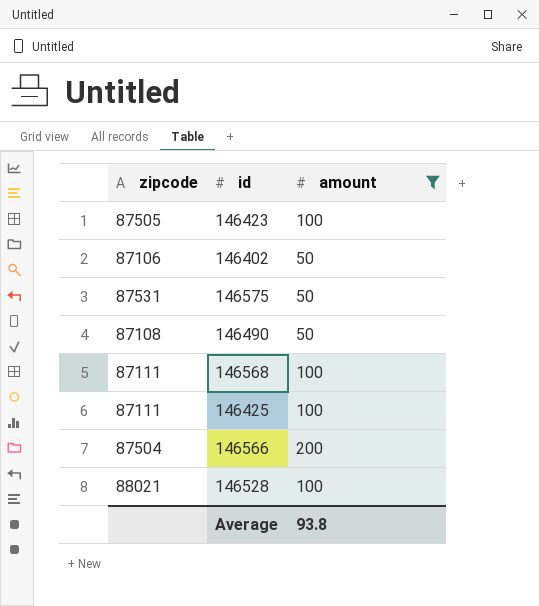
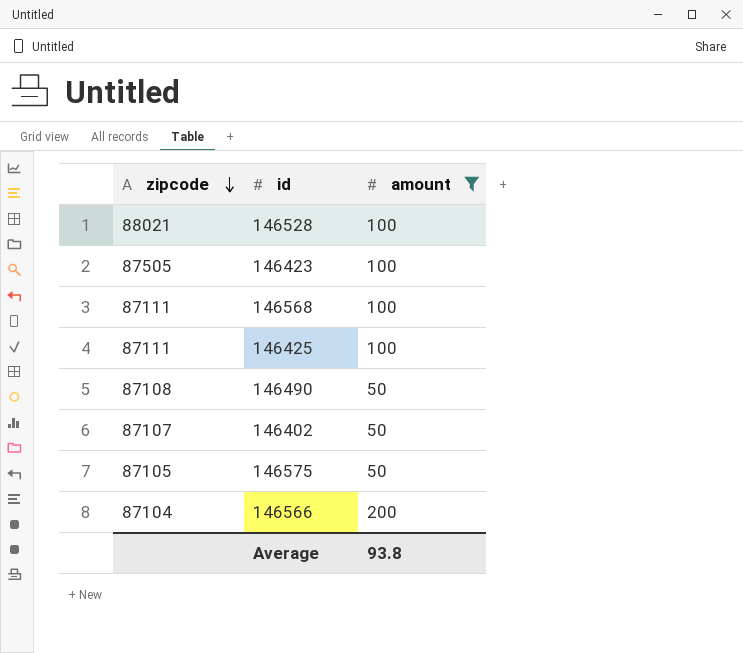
row order: none -> zipcode descending
146402 | zipcode: 87106 -> 87107
146575 | zipcode: 87531 -> 87105
146566 | zipcode: 87504 -> 87104

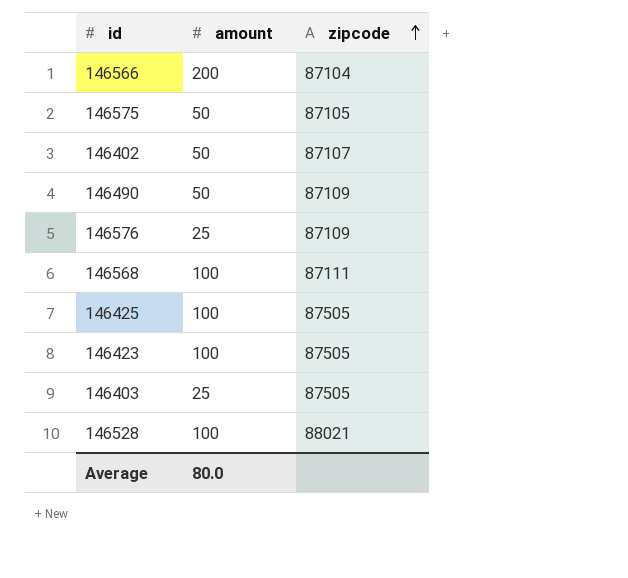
filter: amount != 25 -> none
row order: zipcode descending -> zipcode ascending
column zipcode | position: 1 -> 3
146490 | zipcode: 87108 -> 87109
146425 | zipcode: 87111 -> 87505
Average | amount: 93.8 -> 80.0

